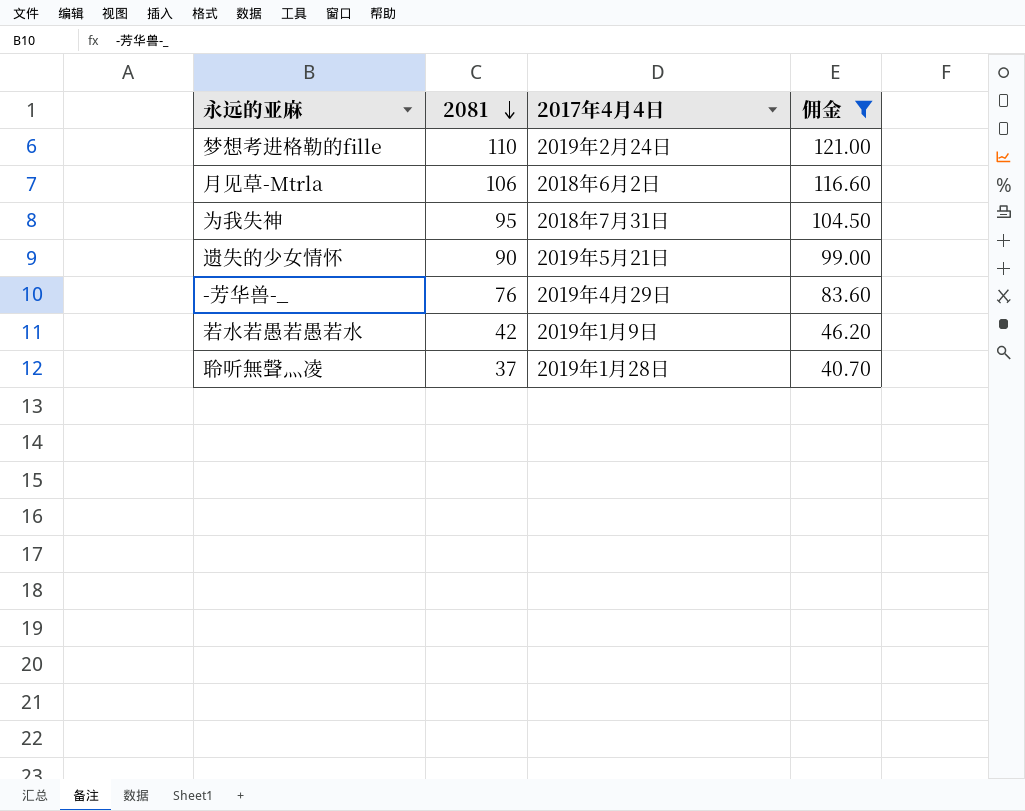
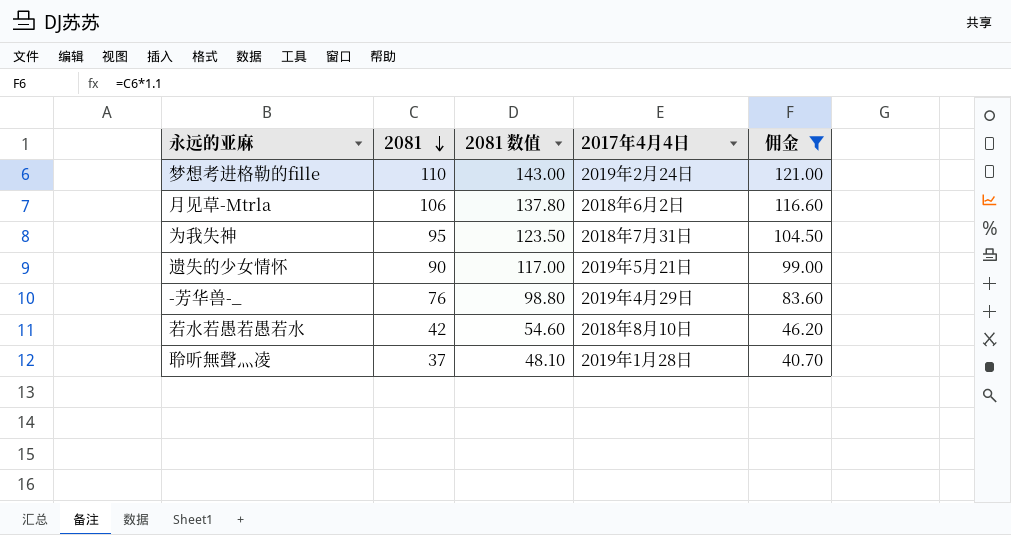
column 2081 数值 | formula: none -> [2081] * 1.3
若水若愚若愚若水 | 2017年4月4日: 2019年1月9日 -> 2018年8月10日

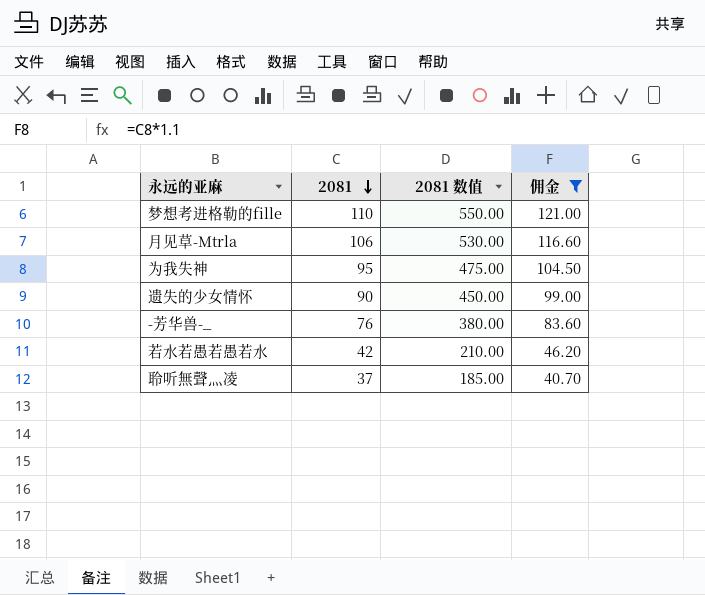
column 2017年4月4日 | position: 4 -> none
column 2081 数值 | formula: [2081] * 1.3 -> [2081] * 5

